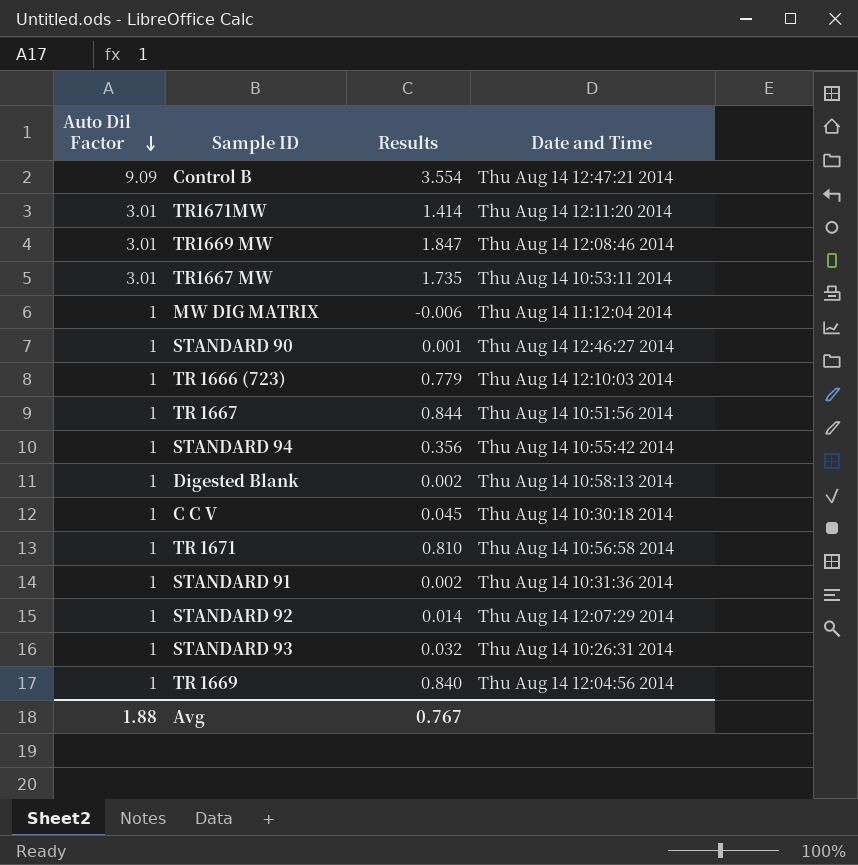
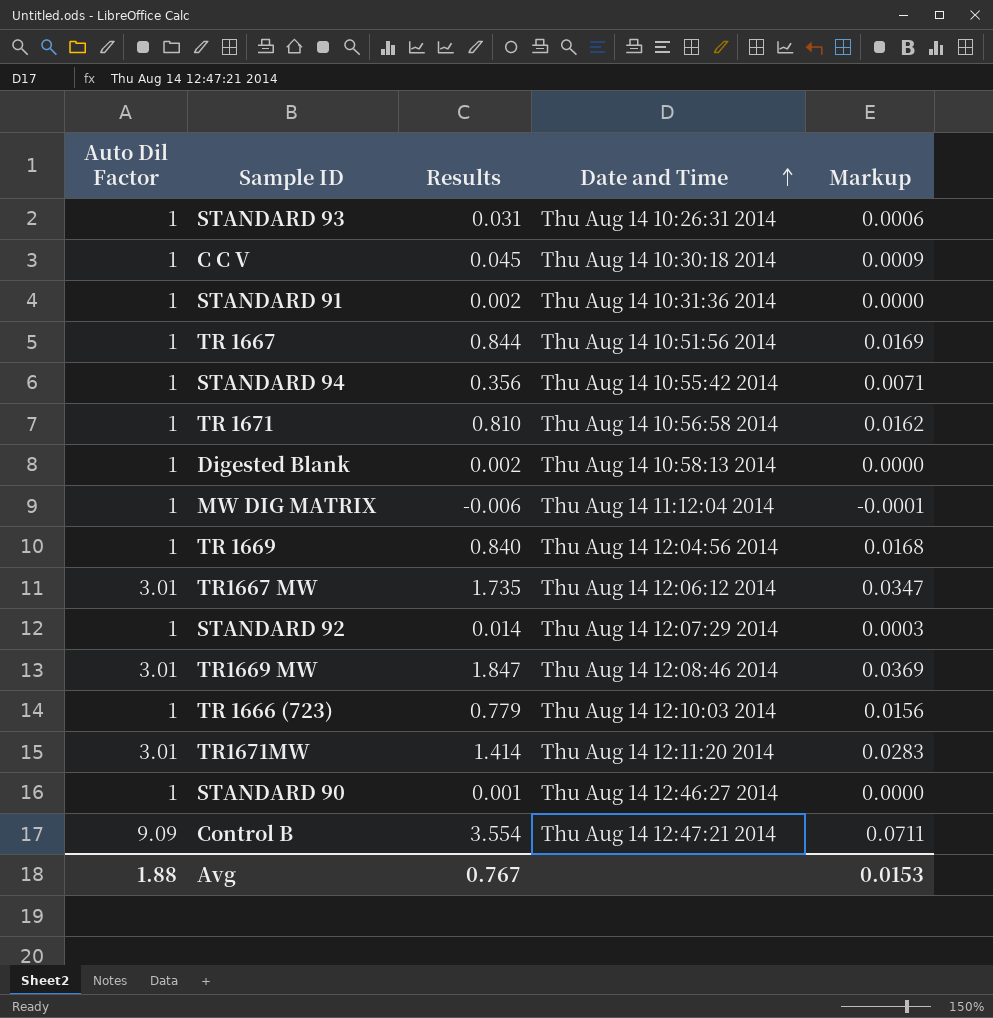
row order: Auto Dil Factor descending -> Date and Time ascending
column Markup | formula: none -> [Results] * 0.02
STANDARD 93 | Results: 0.032 -> 0.031
TR1667 MW | Date and Time: Thu Aug 14 10:53:11 2014 -> Thu Aug 14 12:06:12 2014

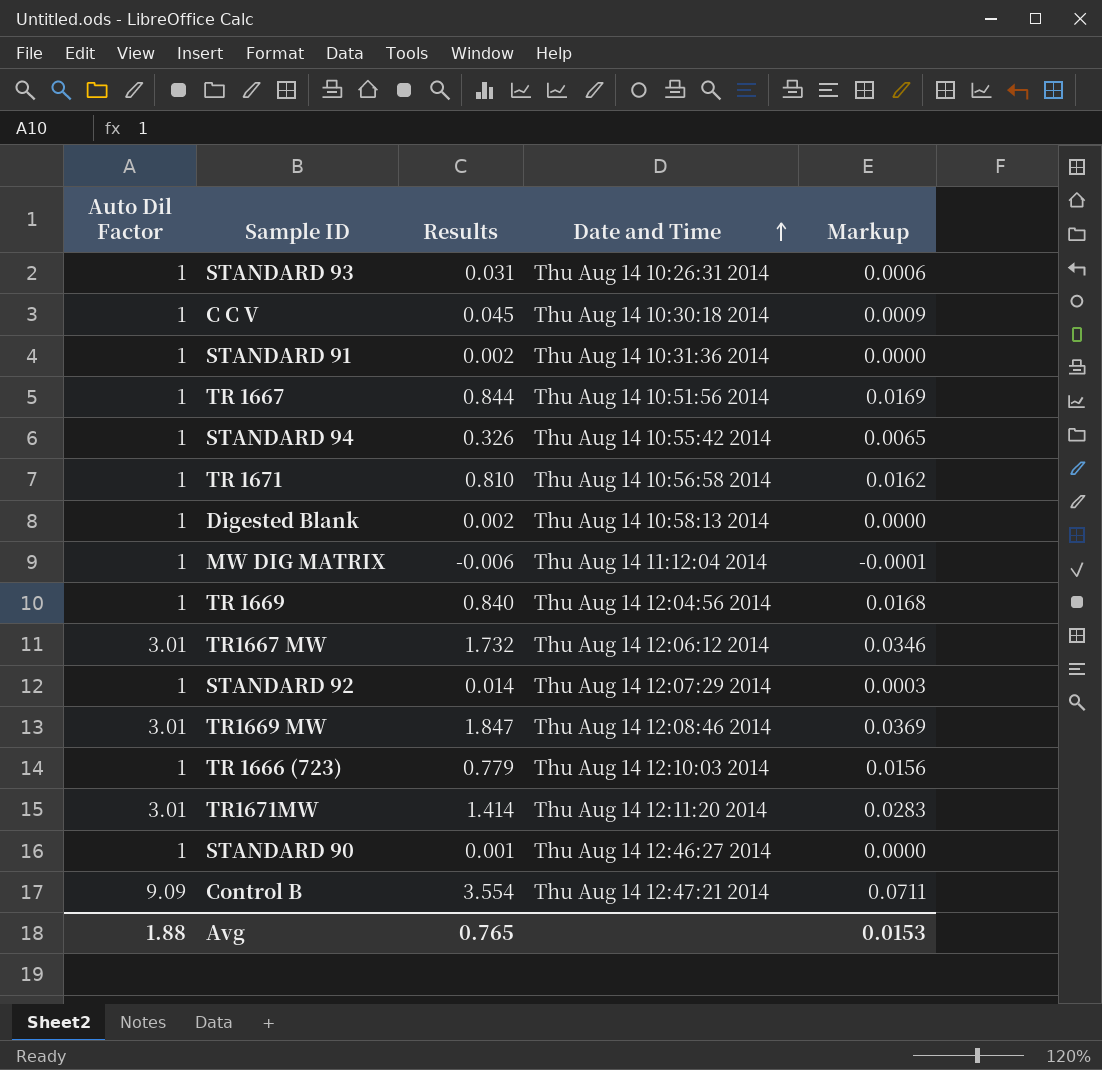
STANDARD 94 | Results: 0.356 -> 0.326
STANDARD 94 | Markup: 0.0071 -> 0.0065
TR1667 MW | Results: 1.735 -> 1.732
TR1667 MW | Markup: 0.0347 -> 0.0346
Avg | Results: 0.767 -> 0.765

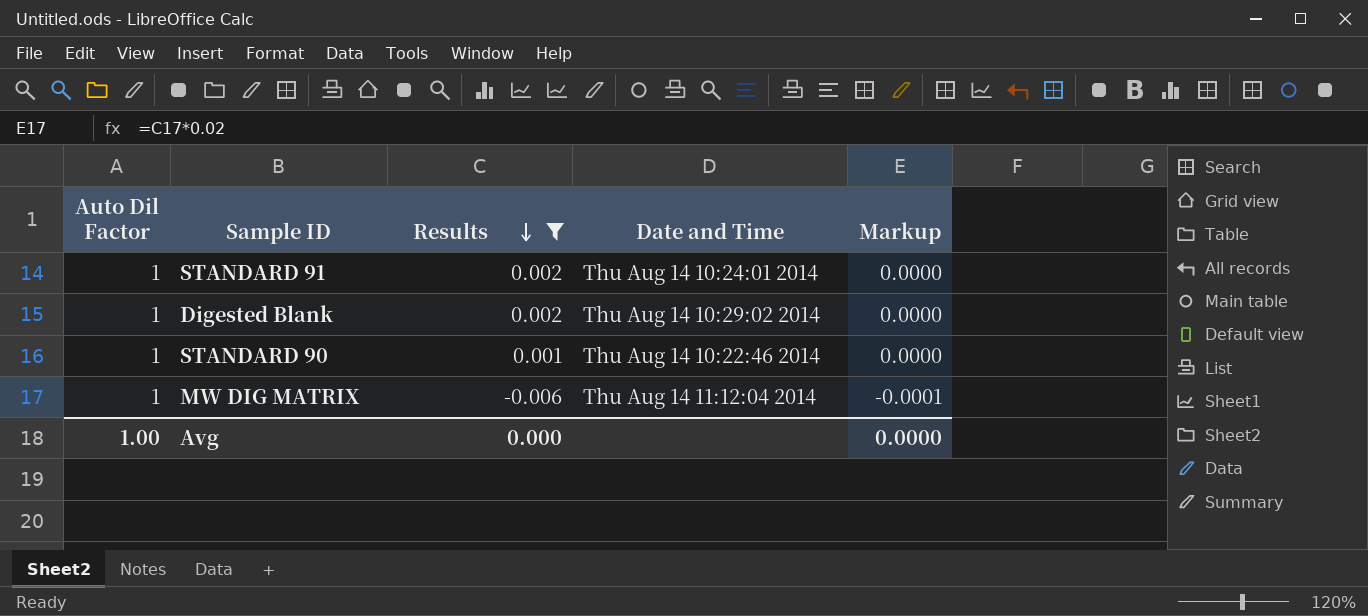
filter: none -> Results <= 0.002
row order: Date and Time ascending -> Results descending
STANDARD 91 | Date and Time: Thu Aug 14 10:31:36 2014 -> Thu Aug 14 10:24:01 2014
Digested Blank | Date and Time: Thu Aug 14 10:58:13 2014 -> Thu Aug 14 10:29:02 2014
STANDARD 90 | Date and Time: Thu Aug 14 12:46:27 2014 -> Thu Aug 14 10:22:46 2014
Avg | Auto Dil Factor: 1.88 -> 1.00
Avg | Results: 0.765 -> 0.000
Avg | Markup: 0.0153 -> 0.0000

